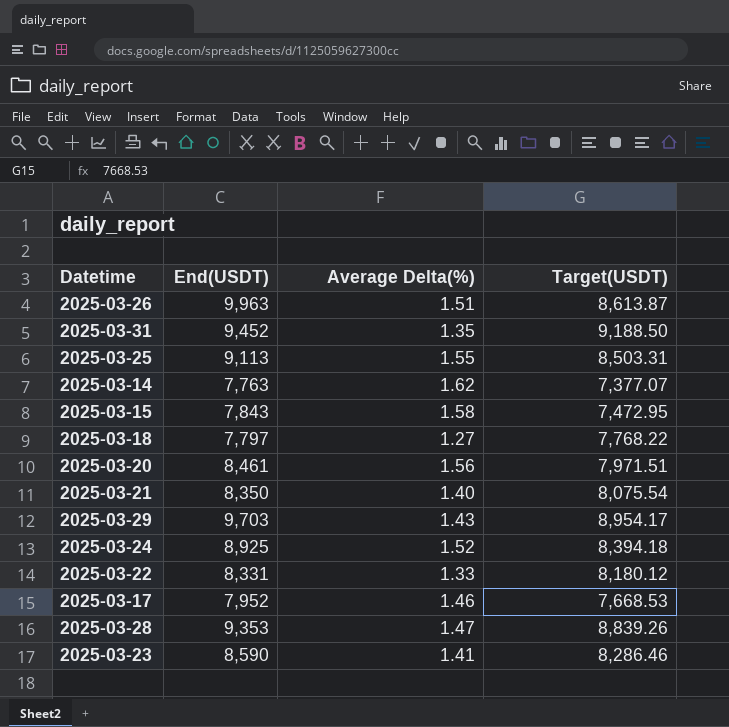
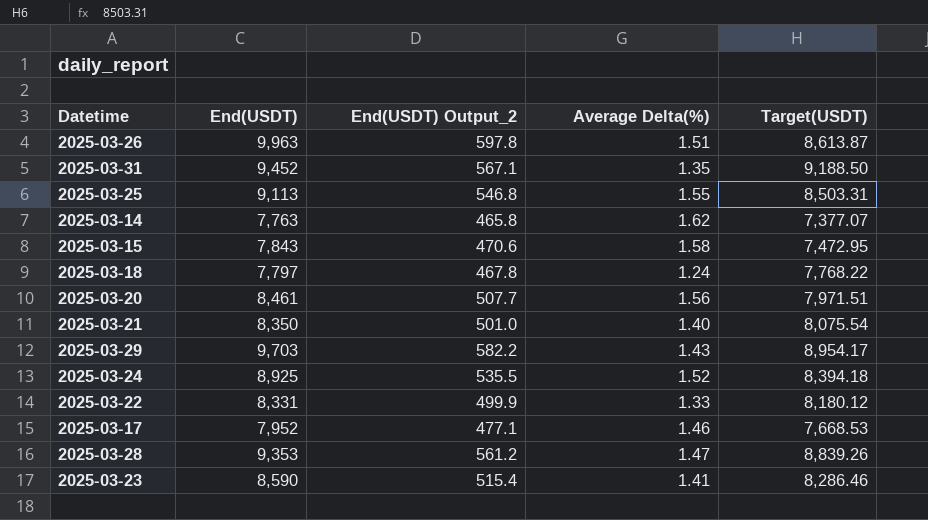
column End(USDT) Output_2 | formula: none -> [End(USDT)] * 0.06
2025-03-18 | Average Delta(%): 1.27 -> 1.24

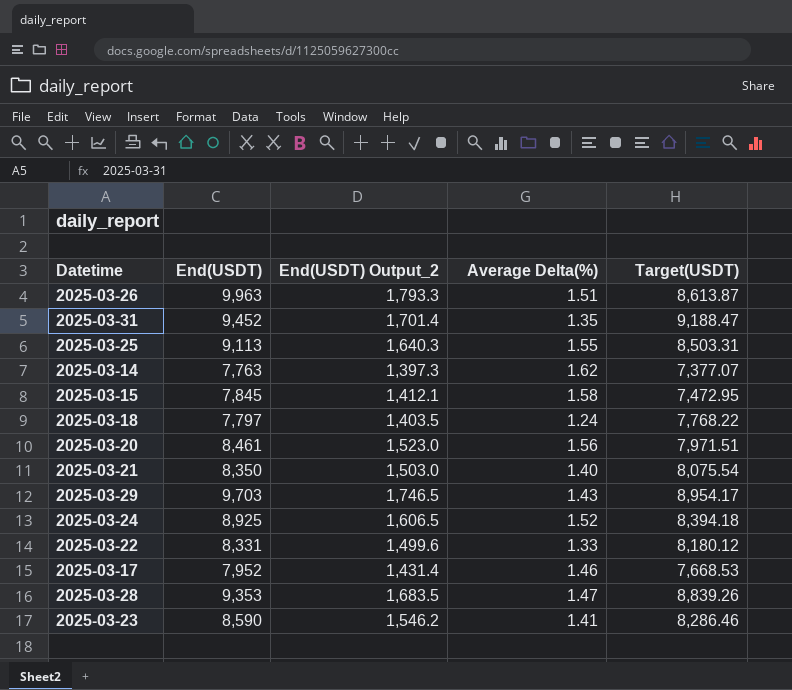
column End(USDT) Output_2 | formula: [End(USDT)] * 0.06 -> [End(USDT)] * 0.18
2025-03-31 | Target(USDT): 9,188.50 -> 9,188.47
2025-03-15 | End(USDT): 7,843 -> 7,845

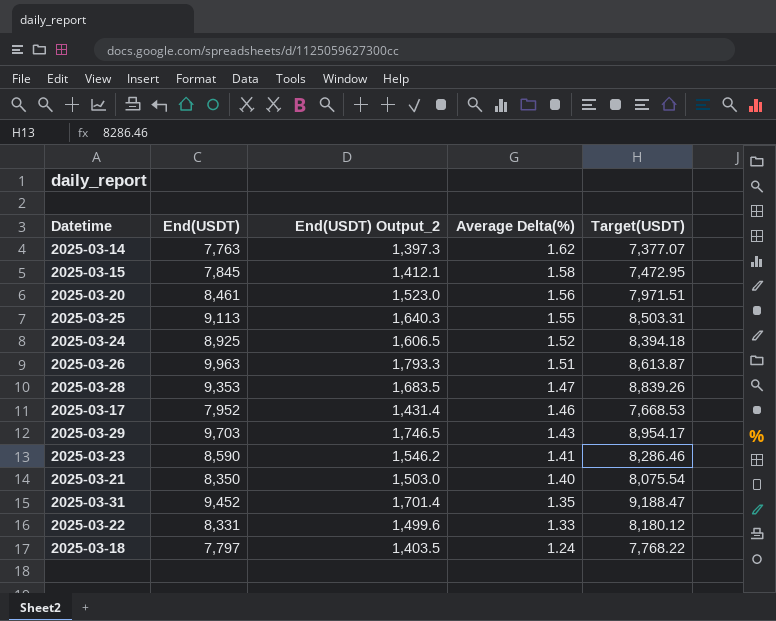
row order: none -> Average Delta(%) descending

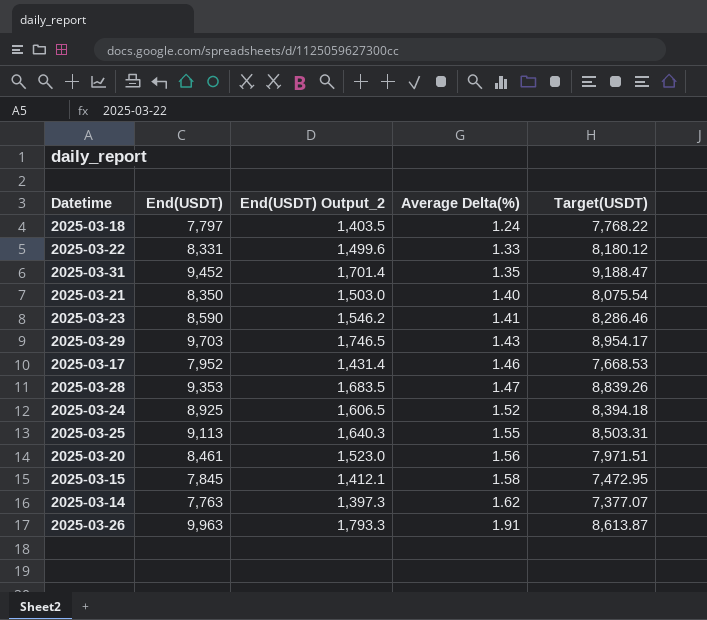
row order: Average Delta(%) descending -> Average Delta(%) ascending
2025-03-26 | Average Delta(%): 1.51 -> 1.91

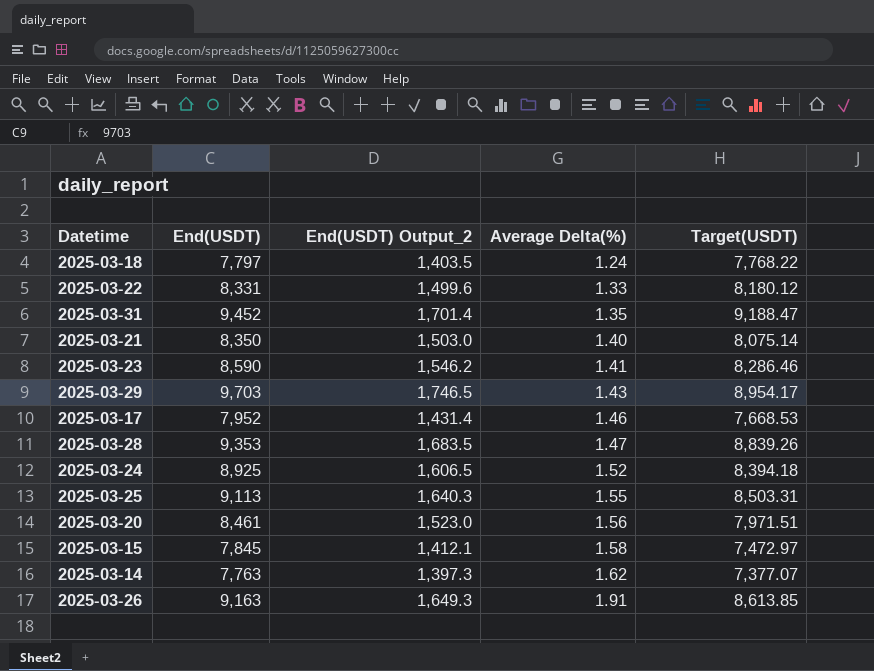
2025-03-21 | Target(USDT): 8,075.54 -> 8,075.14
2025-03-15 | Target(USDT): 7,472.95 -> 7,472.97
2025-03-26 | End(USDT): 9,963 -> 9,163
2025-03-26 | End(USDT) Output_2: 1,793.3 -> 1,649.3
2025-03-26 | Target(USDT): 8,613.87 -> 8,613.85

